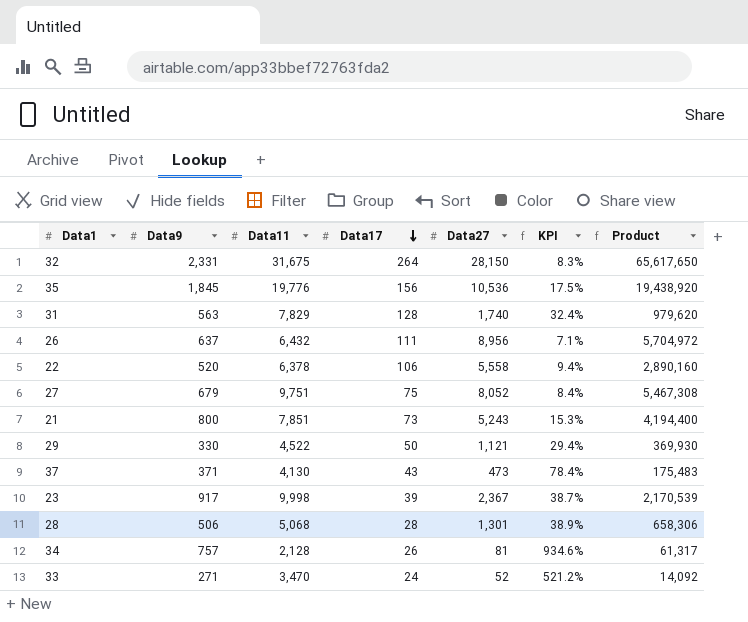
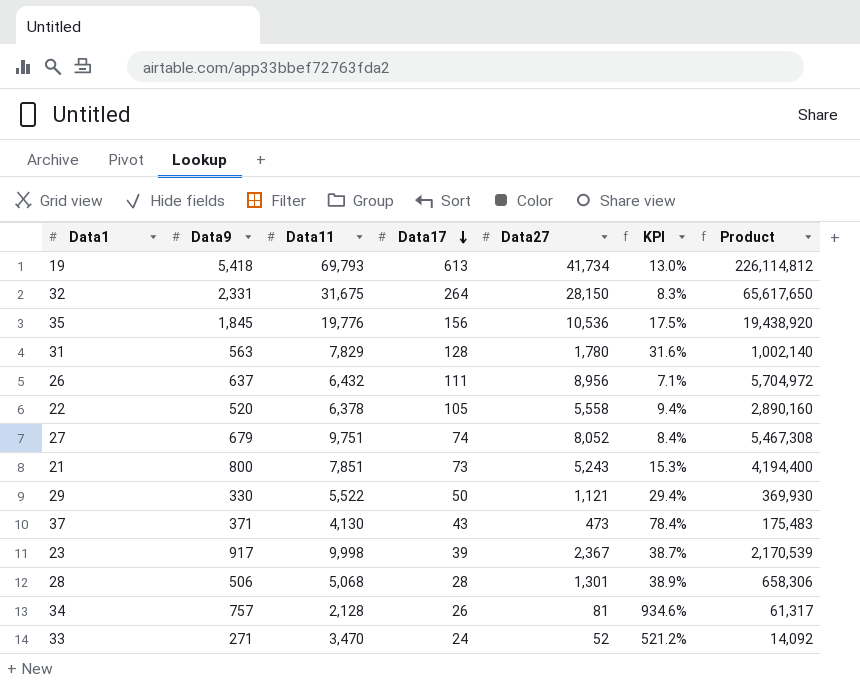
row 19: none -> 5,418 | 69,793 | 613 | 41,734 | 13.0% | 226,114,812
31 | Data27: 1,740 -> 1,780
31 | KPI: 32.4% -> 31.6%
31 | Product: 979,620 -> 1,002,140
22 | Data17: 106 -> 105
27 | Data17: 75 -> 74
29 | Data11: 4,522 -> 5,522

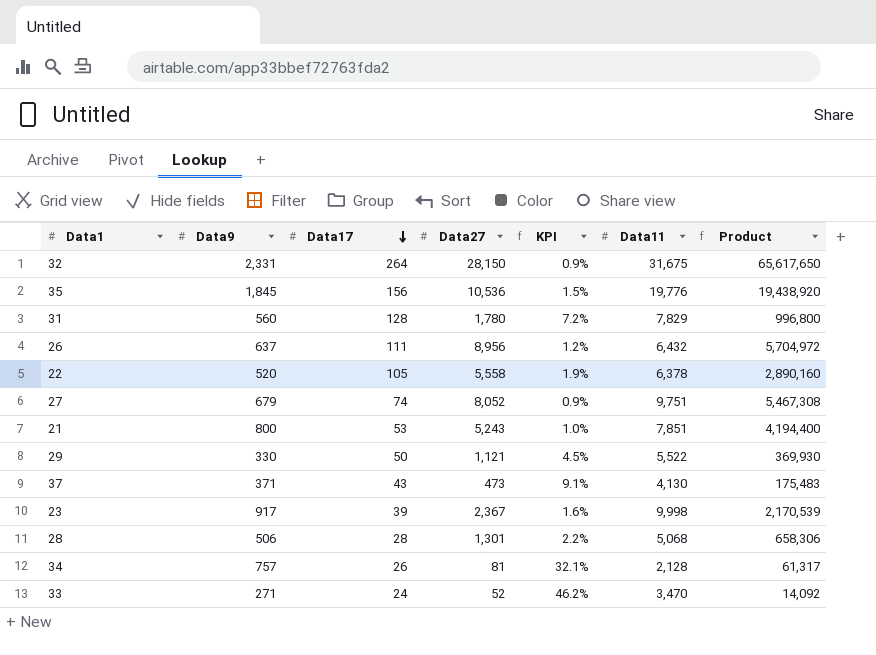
column KPI | formula: [Data9] / [Data27] -> [Data17] / [Data27]
column Data11 | position: 3 -> 6
row 19: 5,418 | 69,793 | 613 | 41,734 | 13.0% | 226,114,812 -> none
31 | Data9: 563 -> 560
31 | Product: 1,002,140 -> 996,800
21 | Data17: 73 -> 53

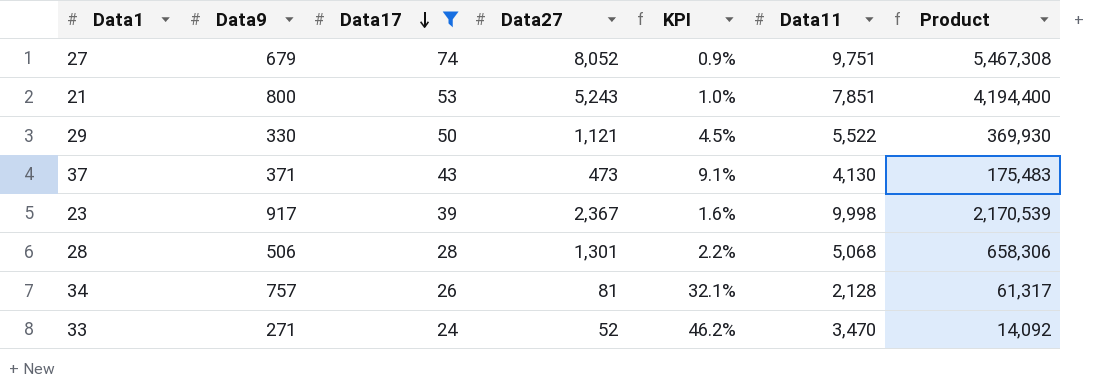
filter: none -> Data17 <= 74

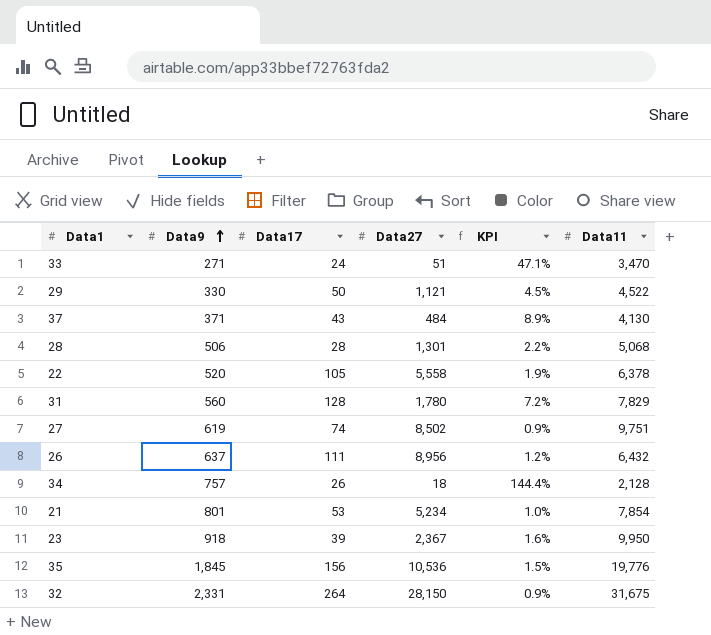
filter: Data17 <= 74 -> none
row order: Data17 descending -> Data9 ascending
column Product | formula: [Data9] * [Data27] -> none
33 | Data27: 52 -> 51
33 | KPI: 46.2% -> 47.1%
29 | Data11: 5,522 -> 4,522
37 | Data27: 473 -> 484
37 | KPI: 9.1% -> 8.9%
27 | Data9: 679 -> 619
27 | Data27: 8,052 -> 8,502
34 | Data27: 81 -> 18
34 | KPI: 32.1% -> 144.4%
21 | Data9: 800 -> 801
21 | Data27: 5,243 -> 5,234
21 | Data11: 7,851 -> 7,854
23 | Data9: 917 -> 918
23 | Data11: 9,998 -> 9,950

